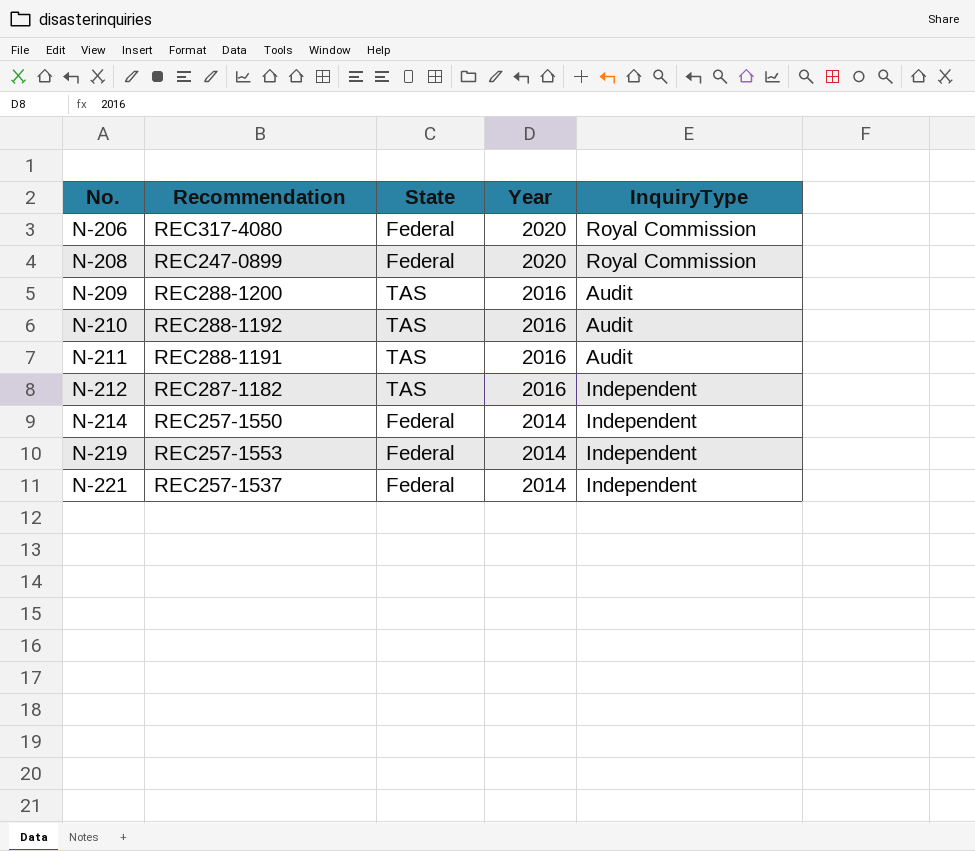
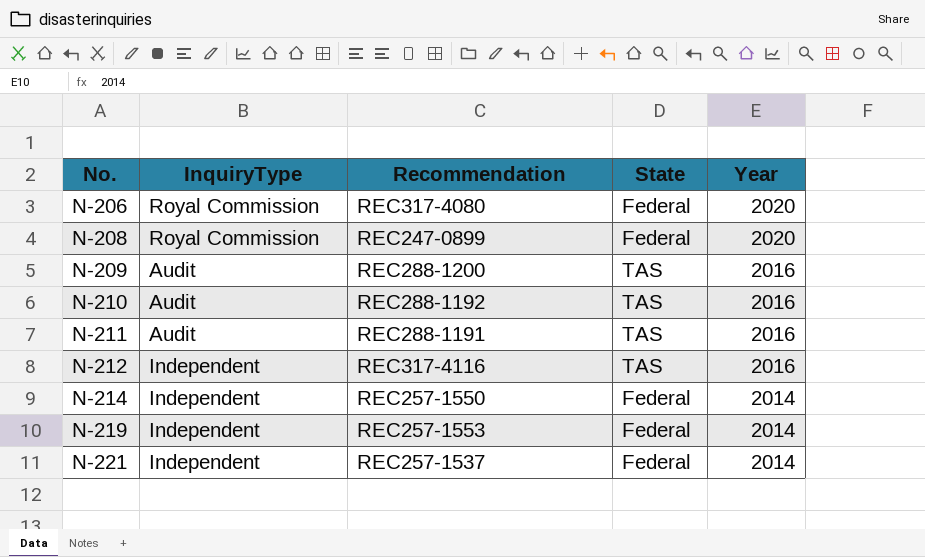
column InquiryType | position: 5 -> 2
N-212 | Recommendation: REC287-1182 -> REC317-4116

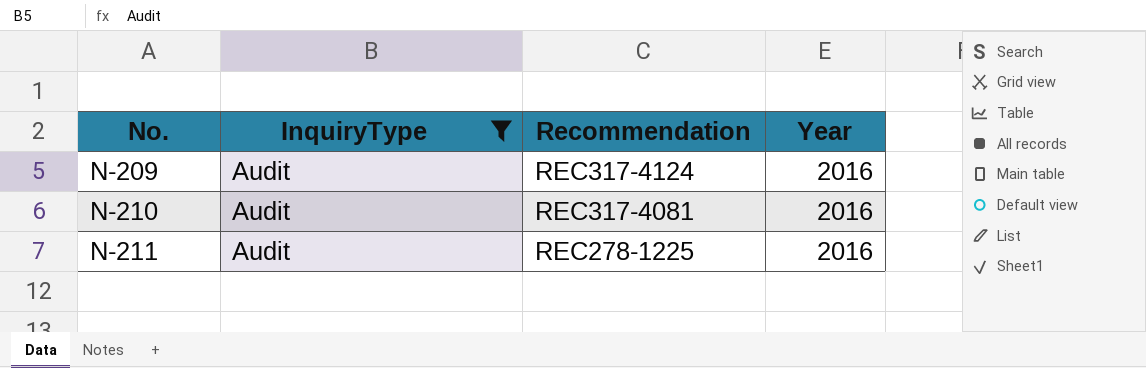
filter: none -> InquiryType = Audit
column State | position: 4 -> none
N-209 | Recommendation: REC288-1200 -> REC317-4124
N-210 | Recommendation: REC288-1192 -> REC317-4081
N-211 | Recommendation: REC288-1191 -> REC278-1225

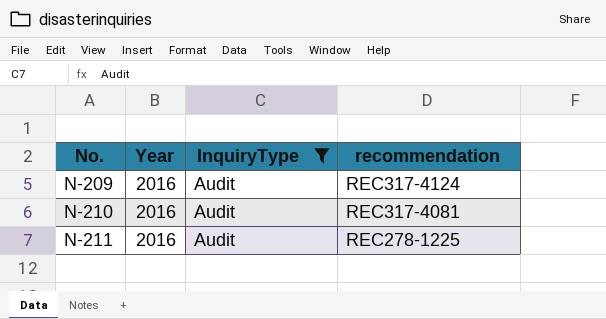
column Year | position: 4 -> 2
column name: Recommendation -> recommendation

